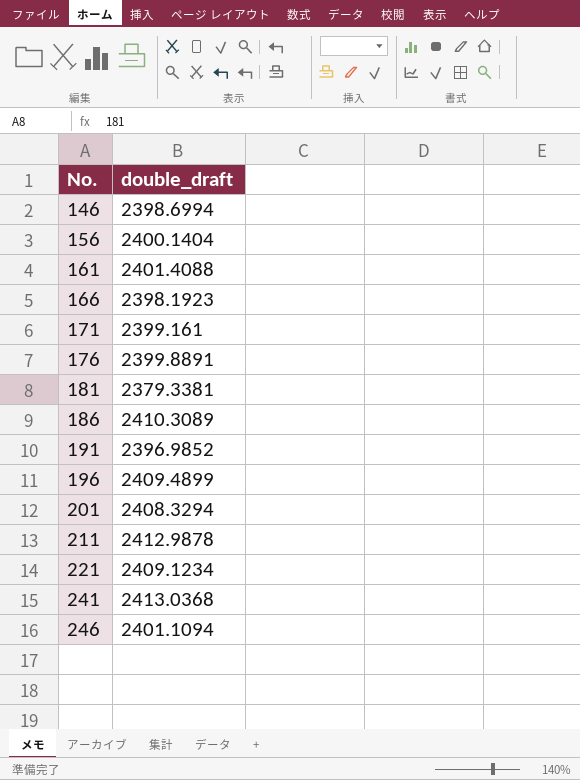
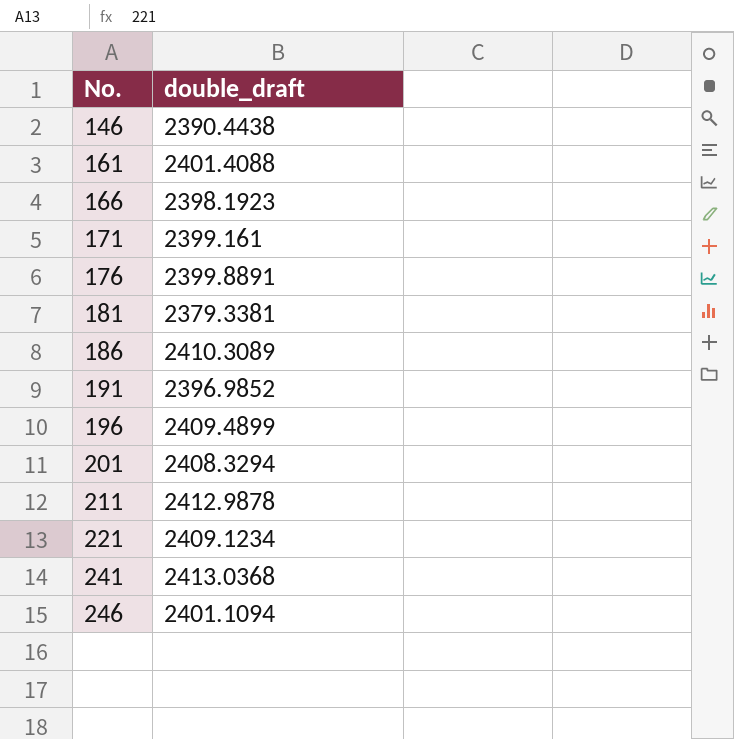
row 156: 2400.1404 -> none
146 | double_draft: 2398.6994 -> 2390.4438

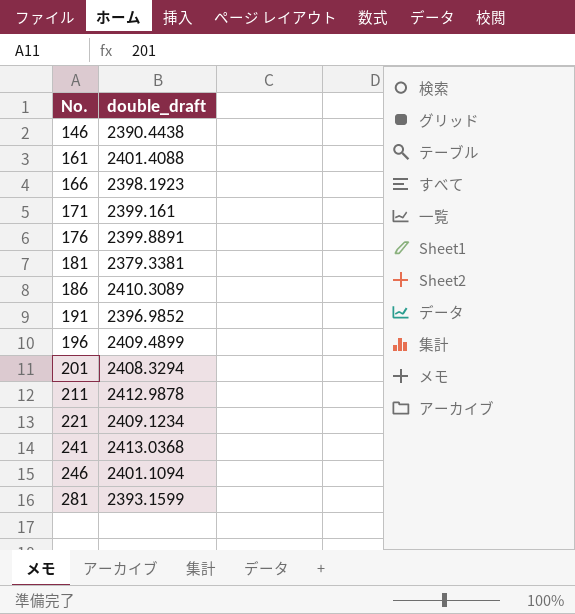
row 281: none -> 2393.1599

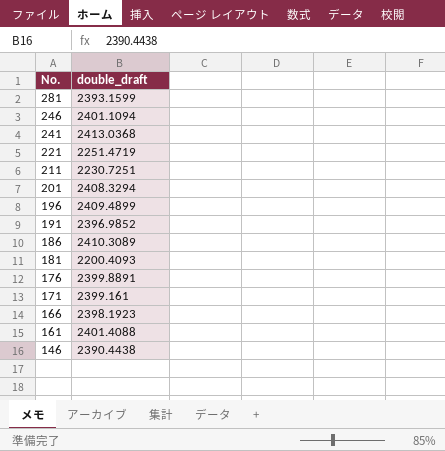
row order: No. ascending -> No. descending
221 | double_draft: 2409.1234 -> 2251.4719
211 | double_draft: 2412.9878 -> 2230.7251
181 | double_draft: 2379.3381 -> 2200.4093

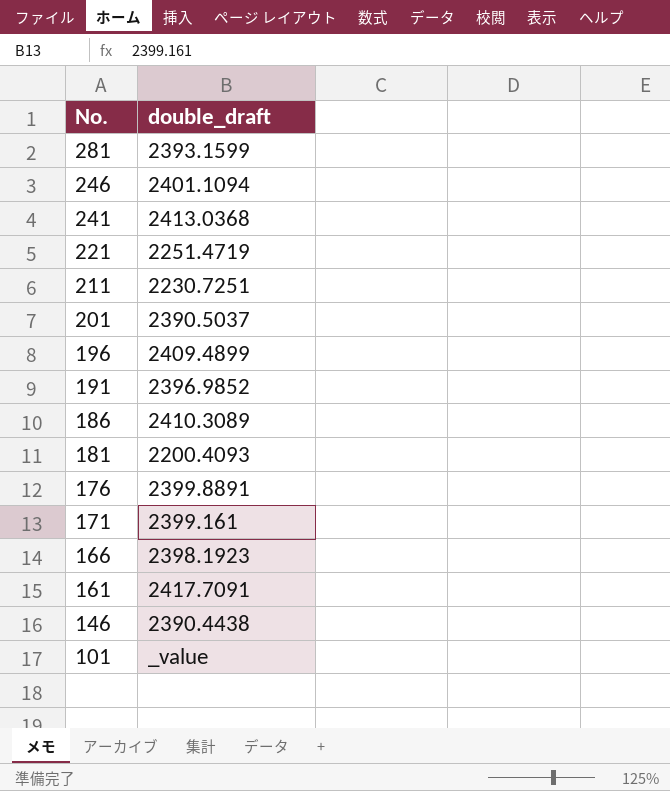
201 | double_draft: 2408.3294 -> 2390.5037
161 | double_draft: 2401.4088 -> 2417.7091
row 101: none -> _value

